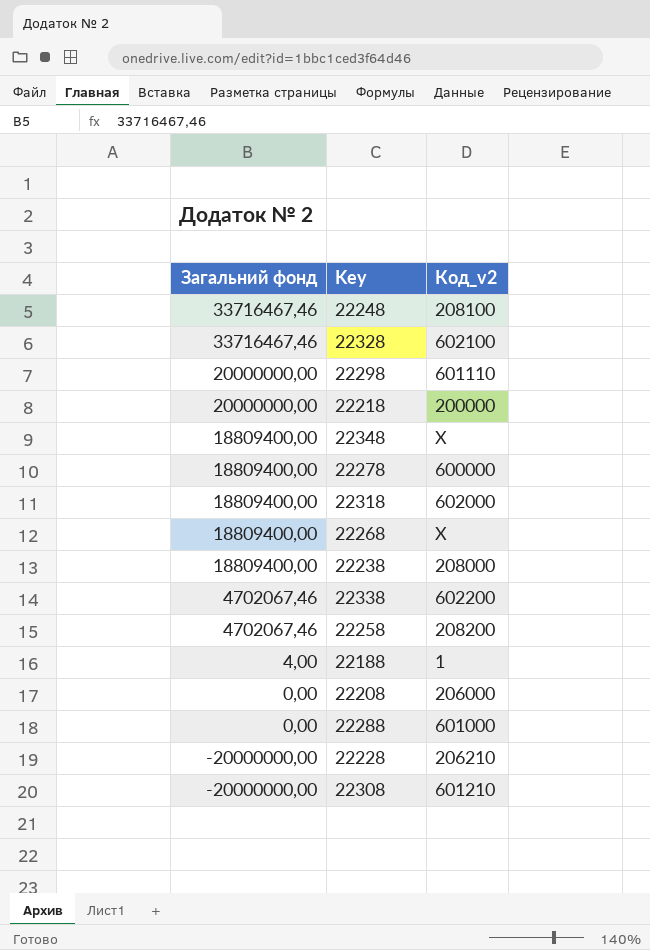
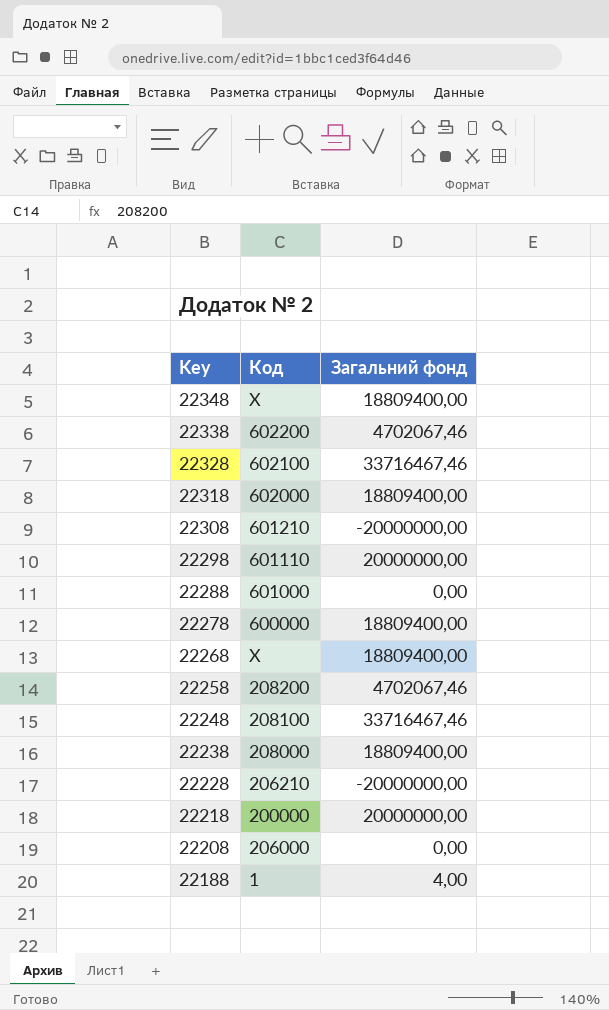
row order: Загальний фонд descending -> Key descending
column name: Код_v2 -> Код
column Загальний фонд | position: 1 -> 3

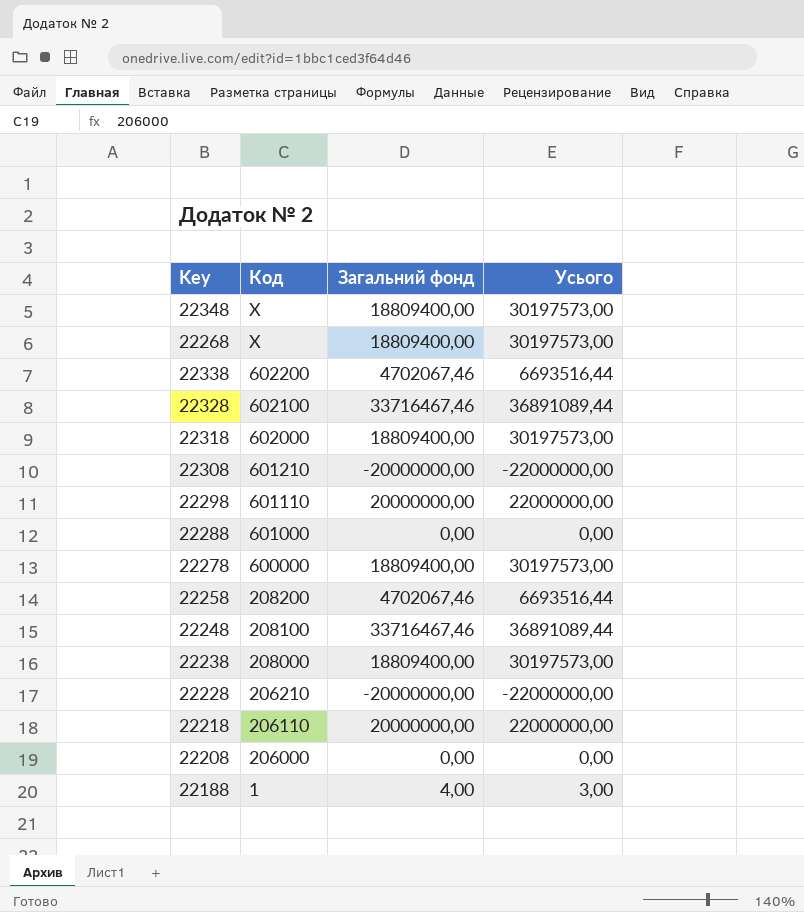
row order: Key descending -> Код descending
column Усього | position: none -> 4
22218 | Код: 200000 -> 206110

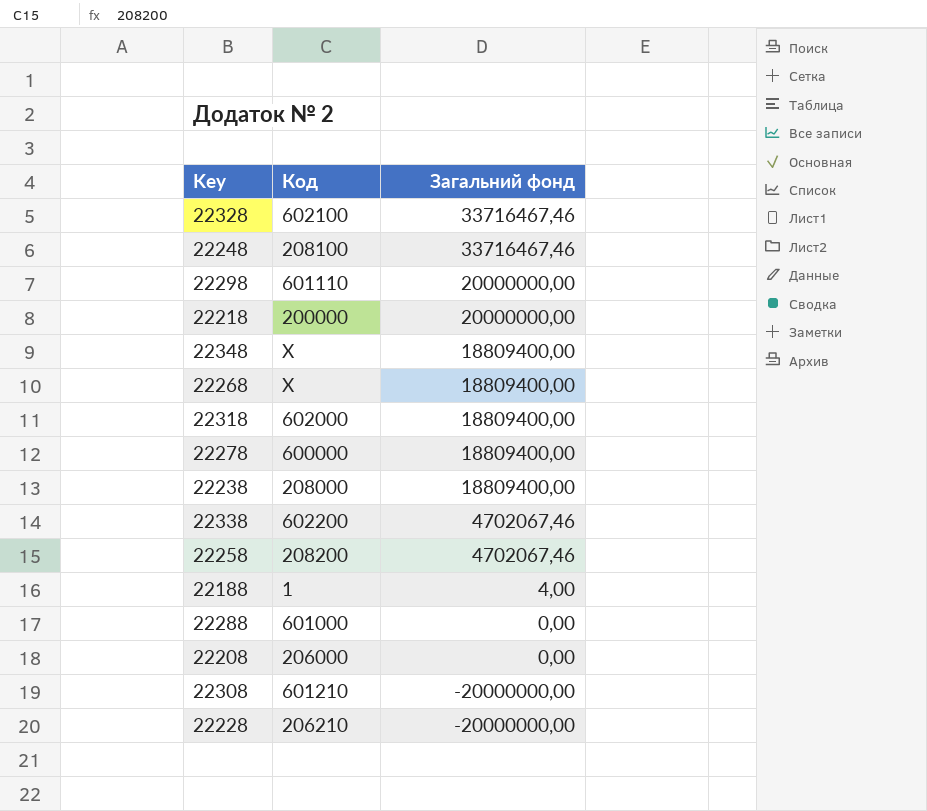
row order: Код descending -> Загальний фонд descending
column Усього | position: 4 -> none
22218 | Код: 206110 -> 200000

